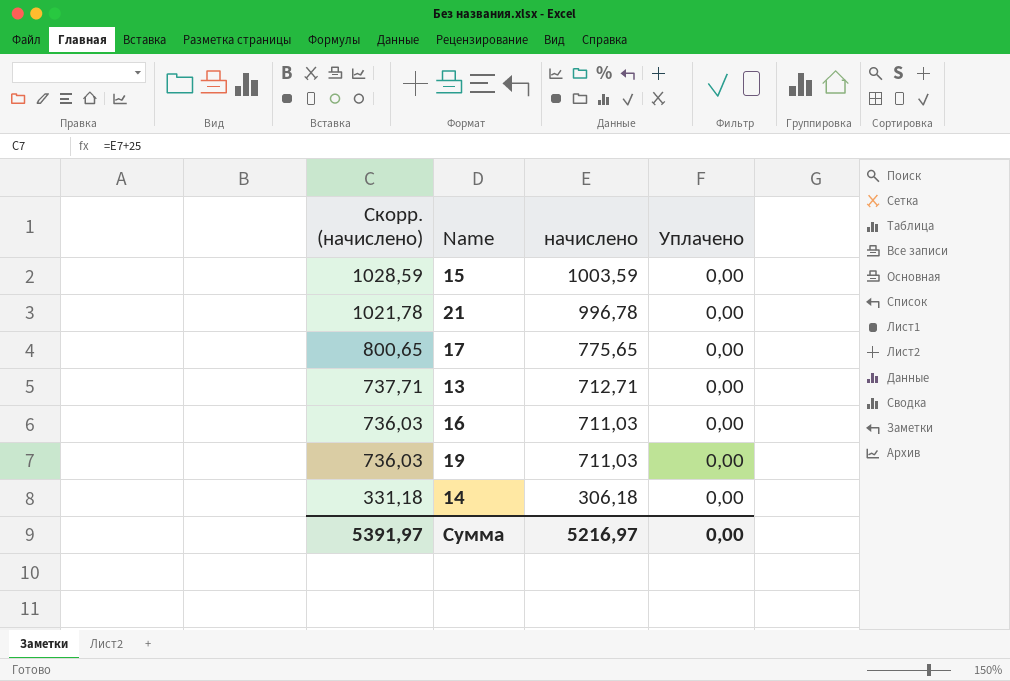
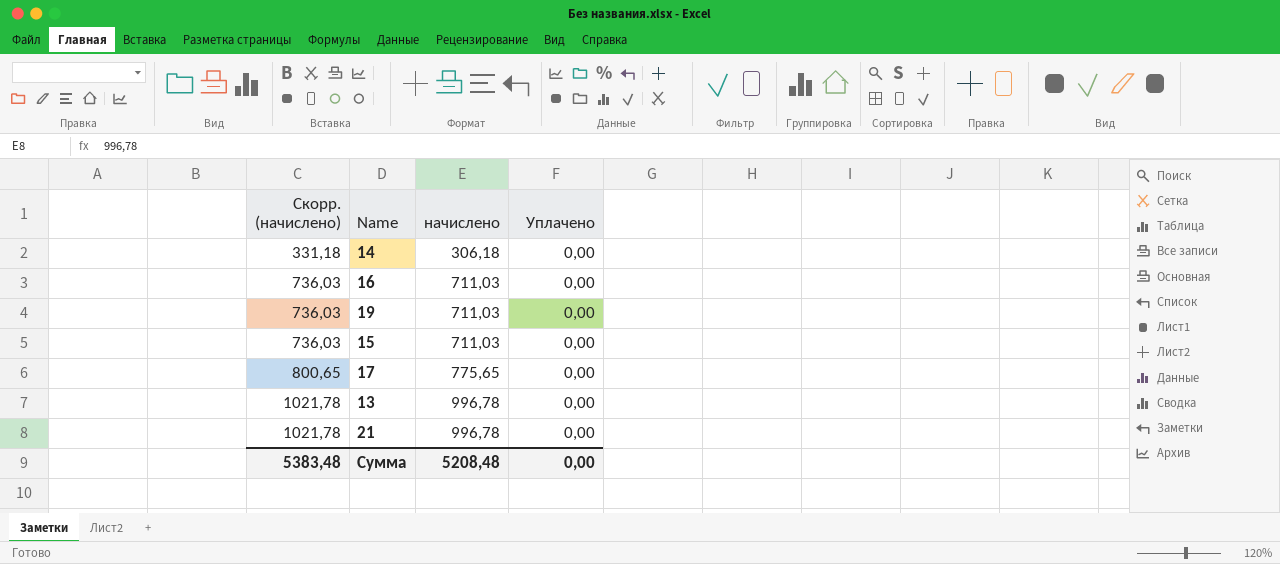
row order: Скорр. (начислено) descending -> Скорр. (начислено) ascending
15 | Скорр. (начислено): 1028,59 -> 736,03
15 | начислено: 1003,59 -> 711,03
13 | Скорр. (начислено): 737,71 -> 1021,78
13 | начислено: 712,71 -> 996,78
Сумма | Скорр. (начислено): 5391,97 -> 5383,48
Сумма | начислено: 5216,97 -> 5208,48

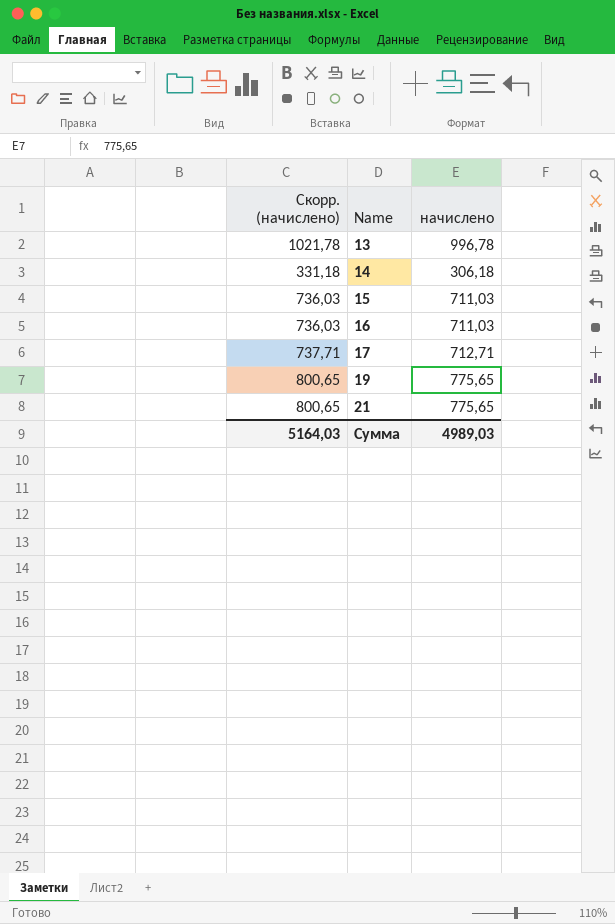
row order: Скорр. (начислено) ascending -> Name ascending
column Уплачено | position: 4 -> none
17 | Скорр. (начислено): 800,65 -> 737,71
17 | начислено: 775,65 -> 712,71
19 | Скорр. (начислено): 736,03 -> 800,65
19 | начислено: 711,03 -> 775,65
21 | Скорр. (начислено): 1021,78 -> 800,65
21 | начислено: 996,78 -> 775,65
Сумма | Скорр. (начислено): 5383,48 -> 5164,03
Сумма | начислено: 5208,48 -> 4989,03

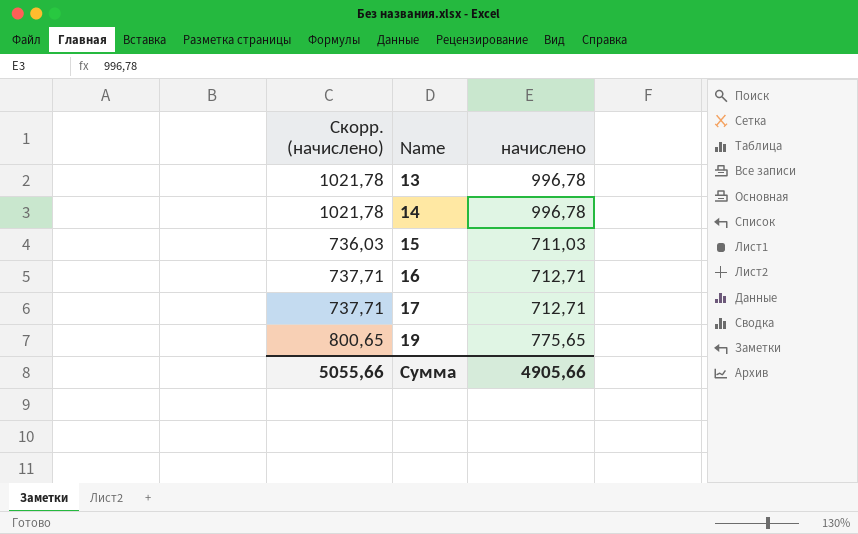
row 21: 800,65 | 775,65 -> none
14 | Скорр. (начислено): 331,18 -> 1021,78
14 | начислено: 306,18 -> 996,78
16 | Скорр. (начислено): 736,03 -> 737,71
16 | начислено: 711,03 -> 712,71
Сумма | Скорр. (начислено): 5164,03 -> 5055,66
Сумма | начислено: 4989,03 -> 4905,66

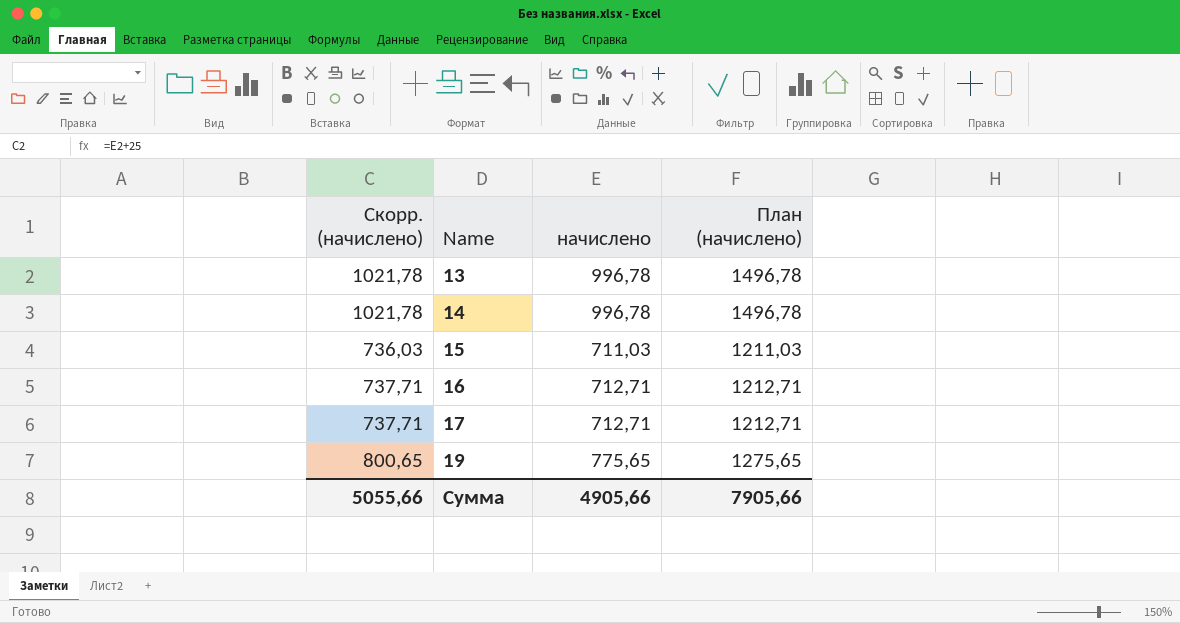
column План (начислено) | formula: none -> [начислено] + 500

